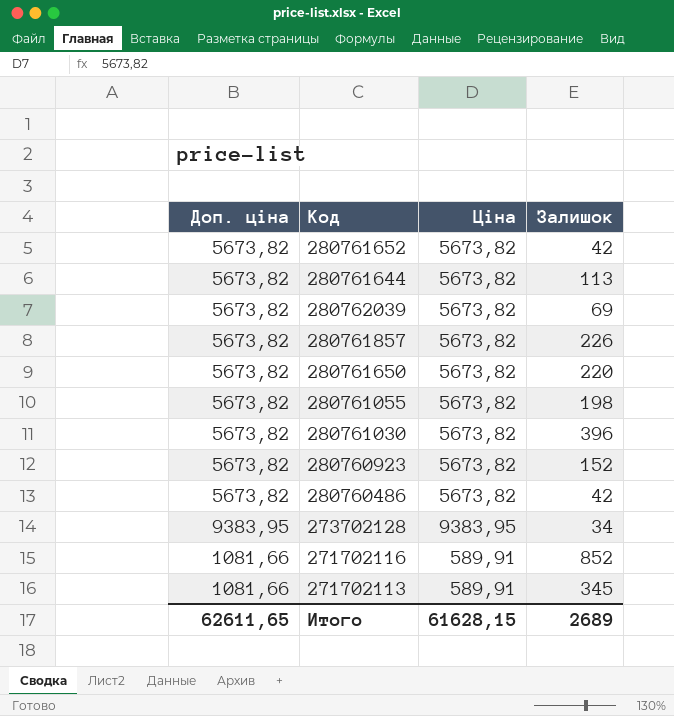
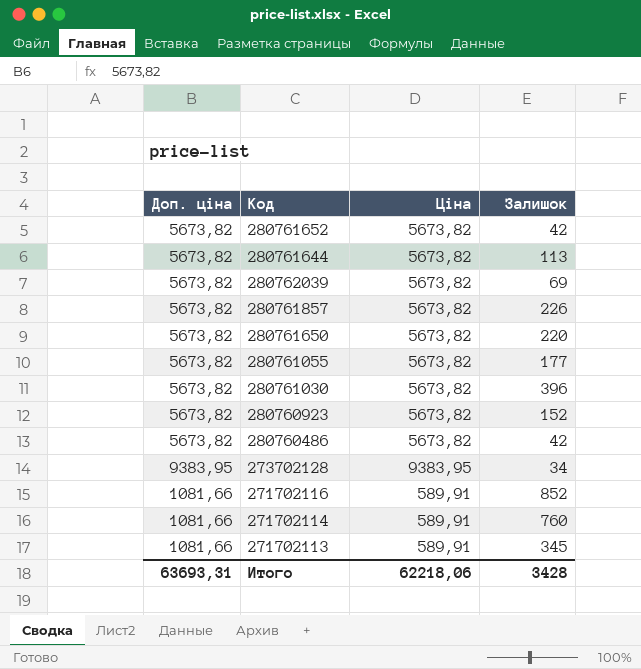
280761055 | Залишок: 198 -> 177
row 271702114: none -> 1081,66 | 589,91 | 760
Итого | Доп. ціна: 62611,65 -> 63693,31
Итого | Ціна: 61628,15 -> 62218,06
Итого | Залишок: 2689 -> 3428

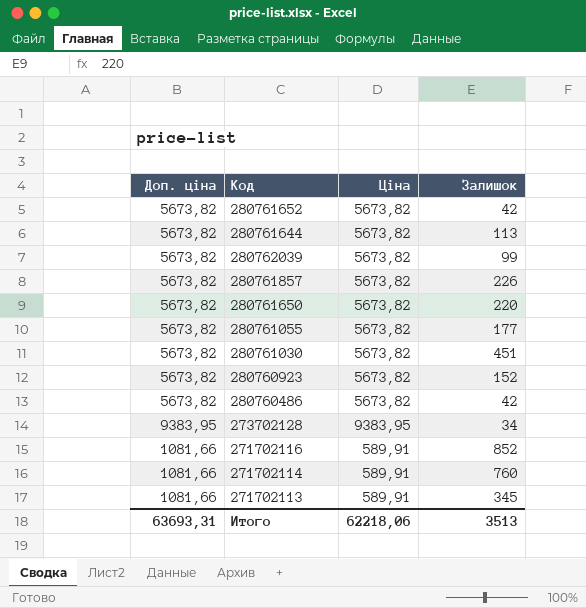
280762039 | Залишок: 69 -> 99
280761030 | Залишок: 396 -> 451
Итого | Залишок: 3428 -> 3513

